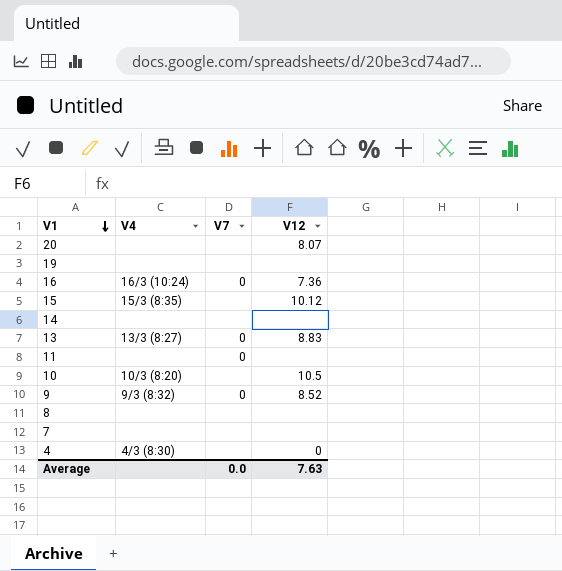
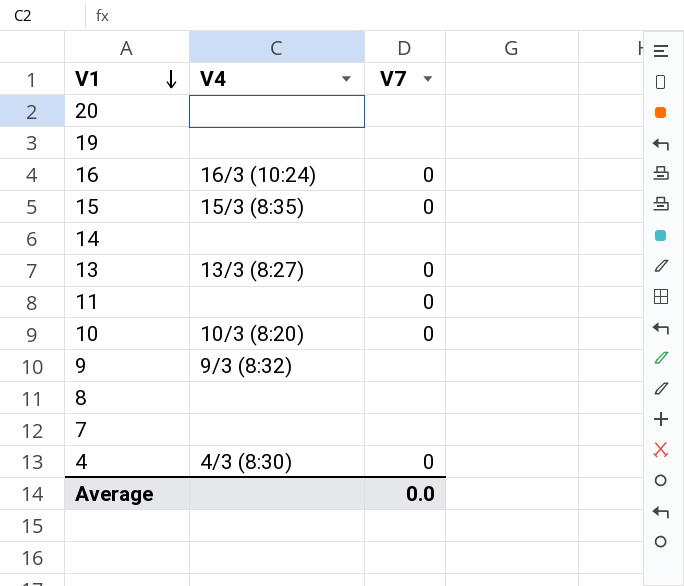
column V12 | position: 4 -> none
15 | V7: none -> 0
10 | V7: none -> 0
9 | V7: 0 -> none
4 | V7: none -> 0

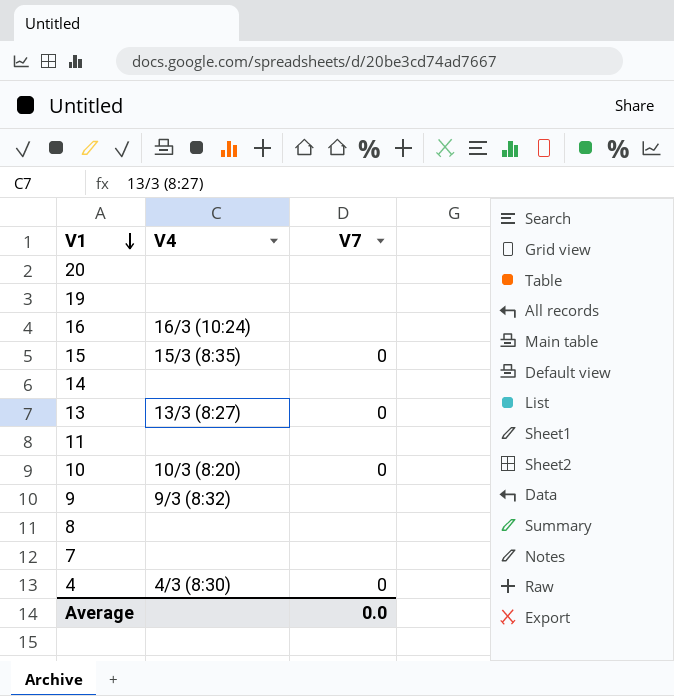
16 | V7: 0 -> none
11 | V7: 0 -> none

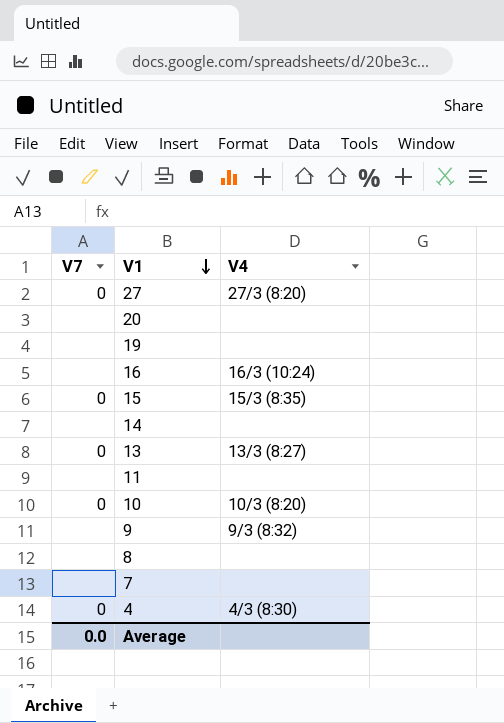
column V7 | position: 3 -> 1
row 27: none -> 0 | 27/3 (8:20)

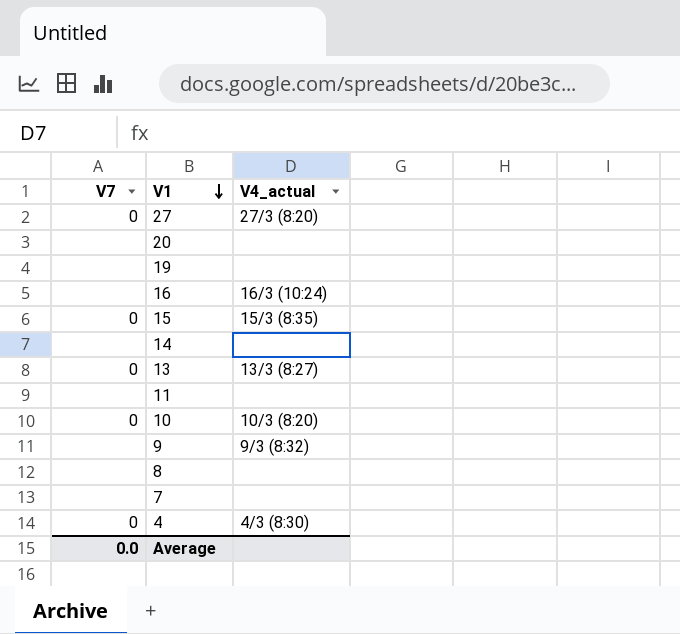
column name: V4 -> V4_actual

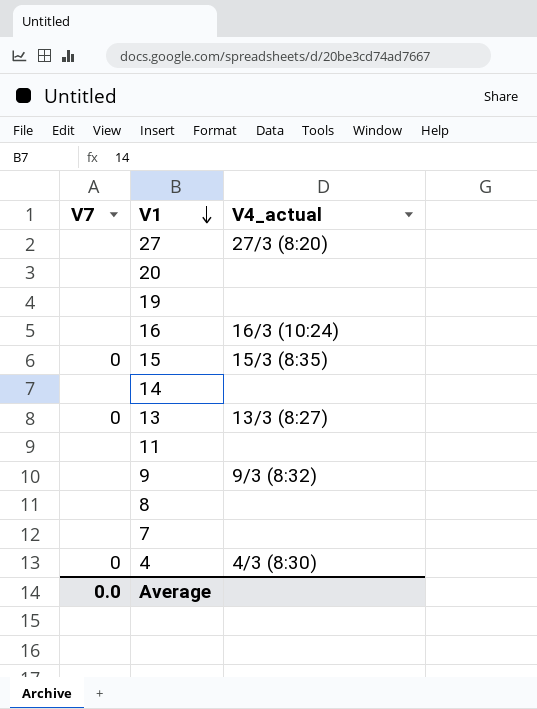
row 10: 0 | 10/3 (8:20) -> none
27 | V7: 0 -> none

